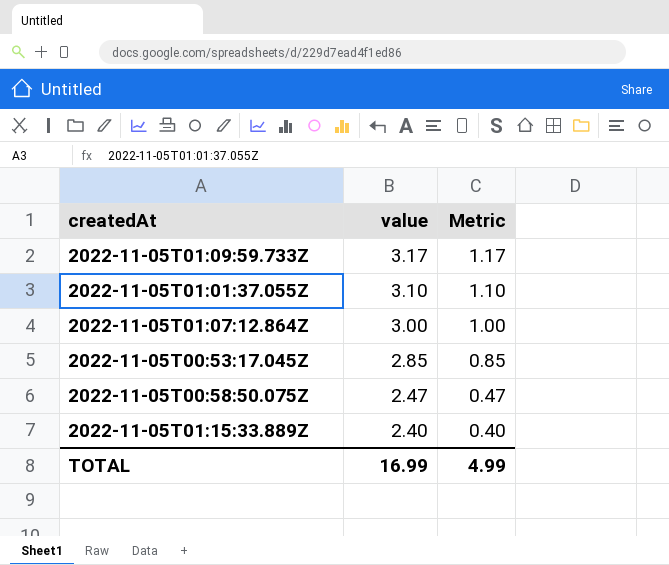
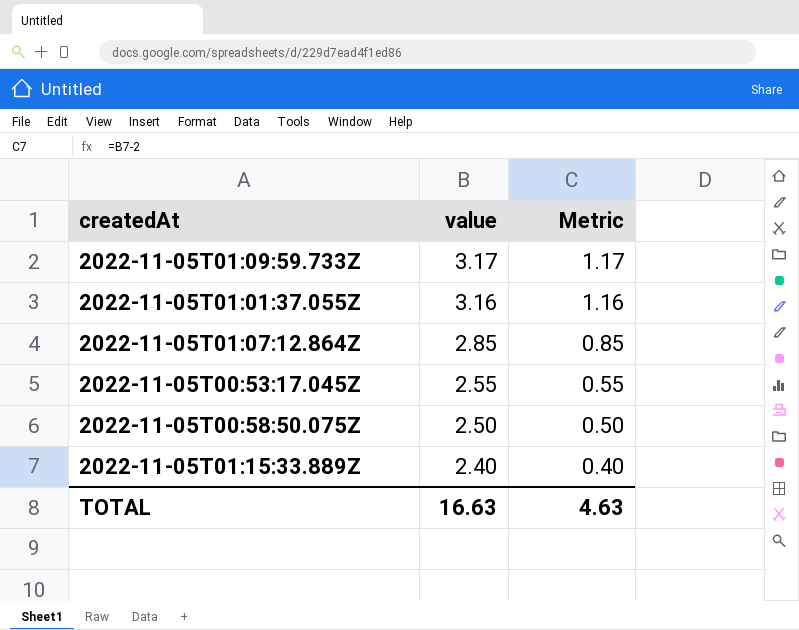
2022-11-05T01:01:37.055Z | value: 3.10 -> 3.16
2022-11-05T01:01:37.055Z | Metric: 1.10 -> 1.16
2022-11-05T01:07:12.864Z | value: 3.00 -> 2.85
2022-11-05T01:07:12.864Z | Metric: 1.00 -> 0.85
2022-11-05T00:53:17.045Z | value: 2.85 -> 2.55
2022-11-05T00:53:17.045Z | Metric: 0.85 -> 0.55
2022-11-05T00:58:50.075Z | value: 2.47 -> 2.50
2022-11-05T00:58:50.075Z | Metric: 0.47 -> 0.50
TOTAL | value: 16.99 -> 16.63
TOTAL | Metric: 4.99 -> 4.63

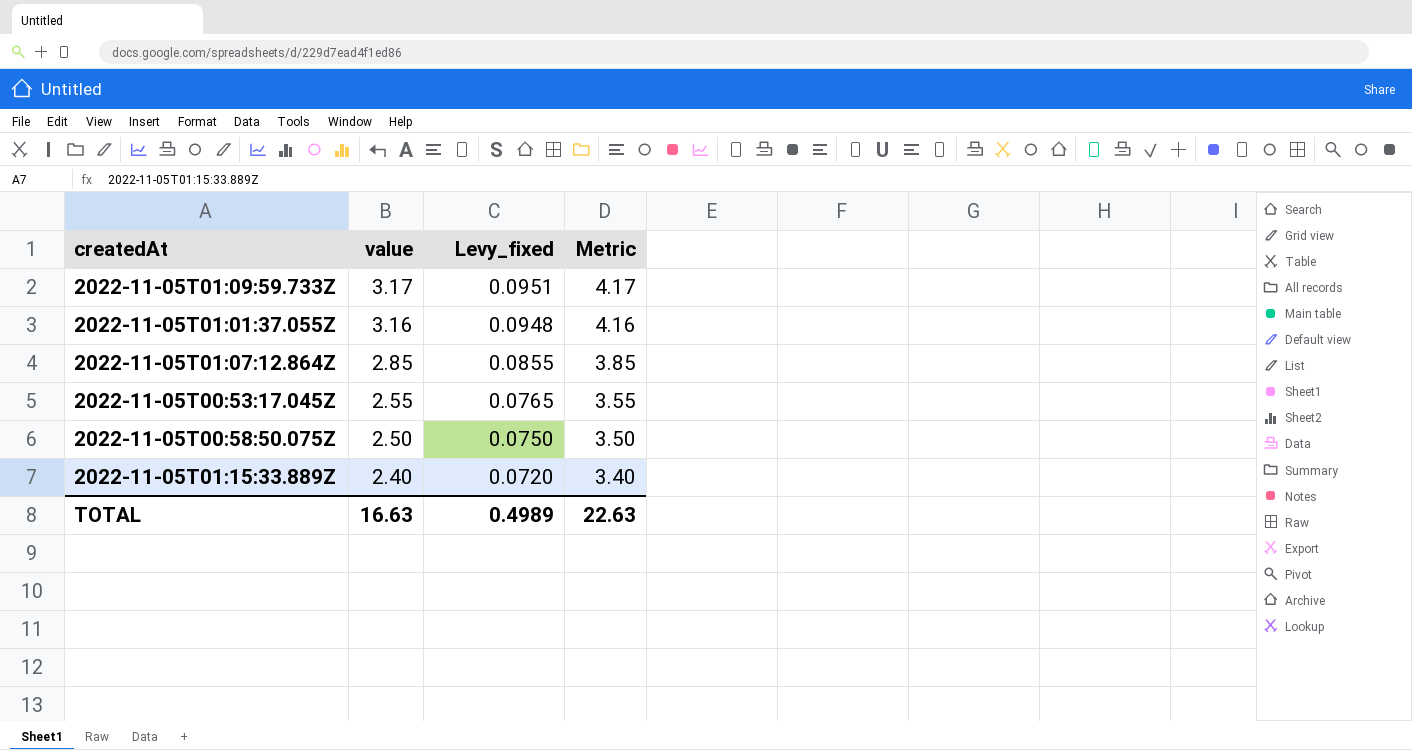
column Levy_fixed | formula: none -> [value] * 0.03
column Metric | formula: [value] - 2 -> [value] + 1
TOTAL | Metric: 4.63 -> 22.63

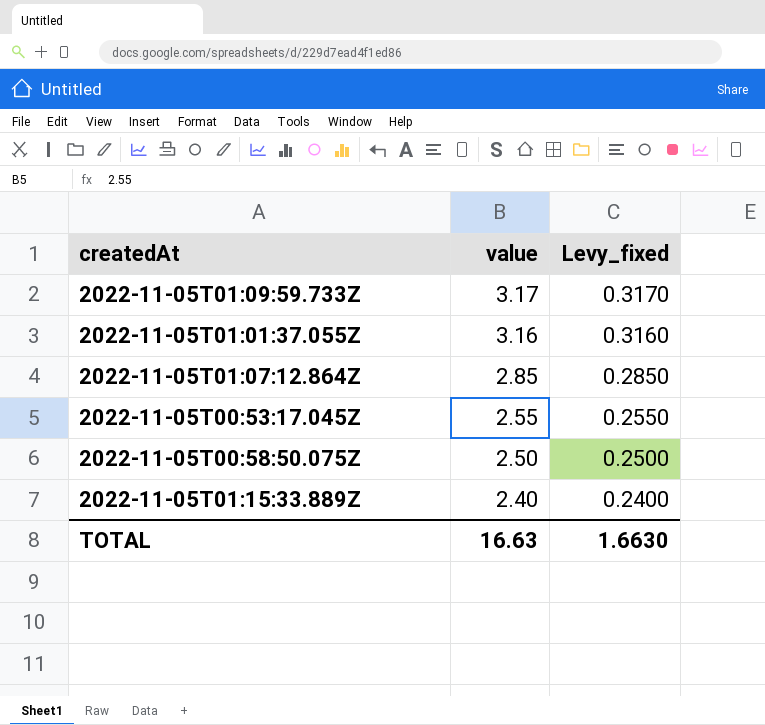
column Metric | formula: [value] + 1 -> none
column Levy_fixed | formula: [value] * 0.03 -> [value] * 0.1
TOTAL | Levy_fixed: 0.4989 -> 1.6630

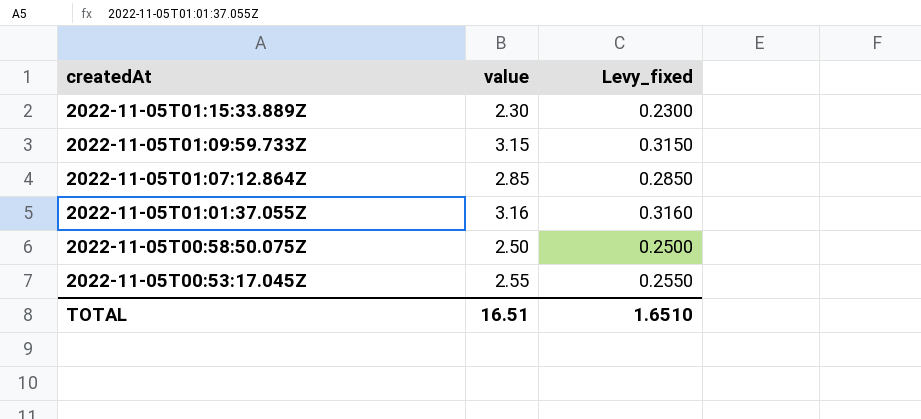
row order: value descending -> createdAt descending
2022-11-05T01:15:33.889Z | value: 2.40 -> 2.30
2022-11-05T01:15:33.889Z | Levy_fixed: 0.2400 -> 0.2300
2022-11-05T01:09:59.733Z | value: 3.17 -> 3.15
2022-11-05T01:09:59.733Z | Levy_fixed: 0.3170 -> 0.3150
TOTAL | value: 16.63 -> 16.51
TOTAL | Levy_fixed: 1.6630 -> 1.6510

